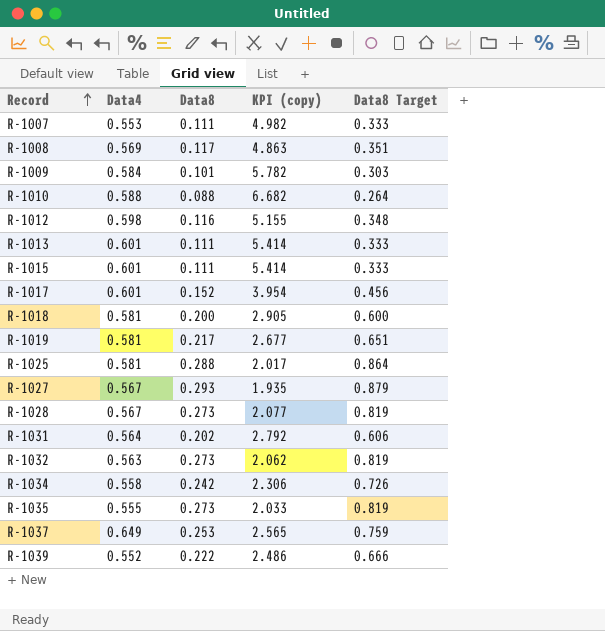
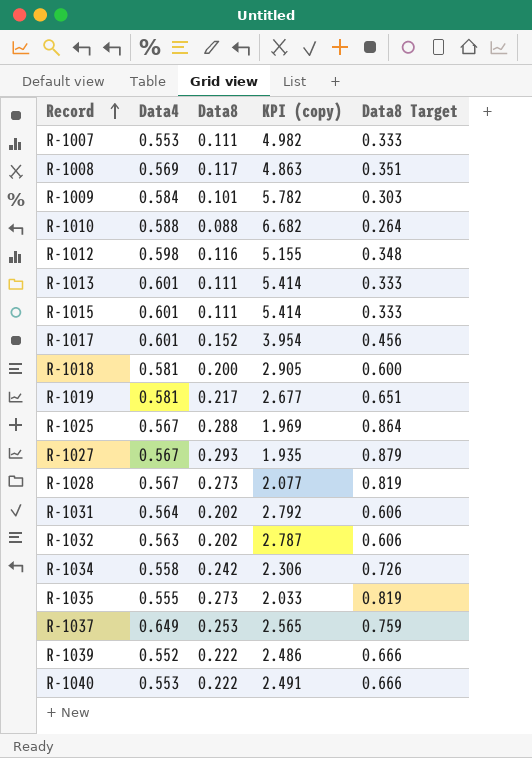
R-1025 | Data4: 0.581 -> 0.567
R-1025 | KPI (copy): 2.017 -> 1.969
R-1032 | Data8: 0.273 -> 0.202
R-1032 | KPI (copy): 2.062 -> 2.787
R-1032 | Data8 Target: 0.819 -> 0.606
row R-1040: none -> 0.553 | 0.222 | 2.491 | 0.666

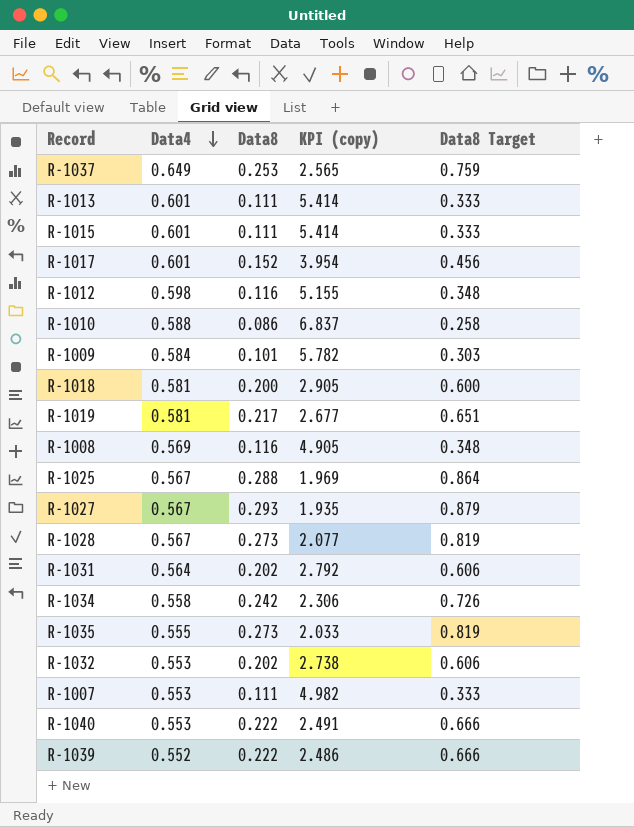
row order: Record ascending -> Data4 descending
R-1010 | Data8: 0.088 -> 0.086
R-1010 | KPI (copy): 6.682 -> 6.837
R-1010 | Data8 Target: 0.264 -> 0.258
R-1008 | Data8: 0.117 -> 0.116
R-1008 | KPI (copy): 4.863 -> 4.905
R-1008 | Data8 Target: 0.351 -> 0.348
R-1032 | Data4: 0.563 -> 0.553
R-1032 | KPI (copy): 2.787 -> 2.738

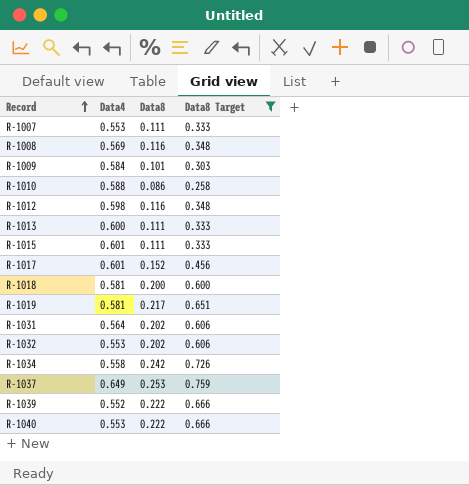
filter: none -> Data8 Target <= 0.759
row order: Data4 descending -> Record ascending
column KPI (copy) | formula: [Data4] / [Data8] -> none
R-1013 | Data4: 0.601 -> 0.600

